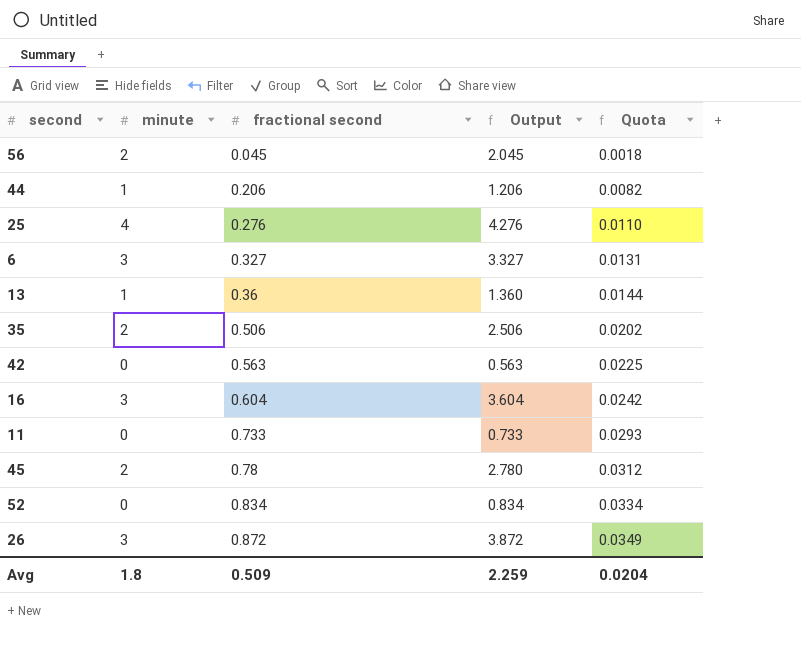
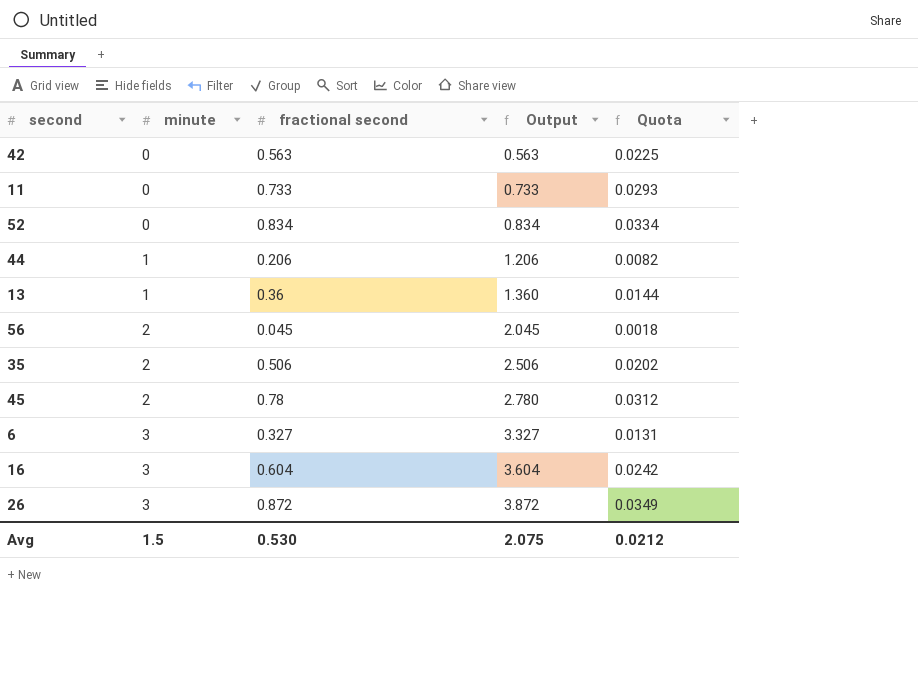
row order: fractional second ascending -> minute ascending
row 25: 4 | 0.276 | 4.276 | 0.0110 -> none
Avg | minute: 1.8 -> 1.5
Avg | fractional second: 0.509 -> 0.530
Avg | Output: 2.259 -> 2.075
Avg | Quota: 0.0204 -> 0.0212

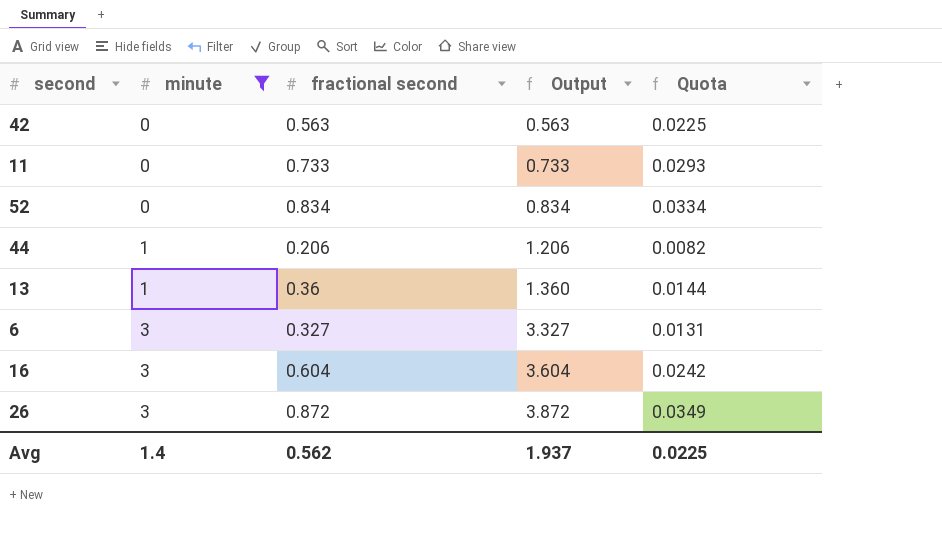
filter: none -> minute != 2
Avg | minute: 1.5 -> 1.4
Avg | fractional second: 0.530 -> 0.562
Avg | Output: 2.075 -> 1.937
Avg | Quota: 0.0212 -> 0.0225

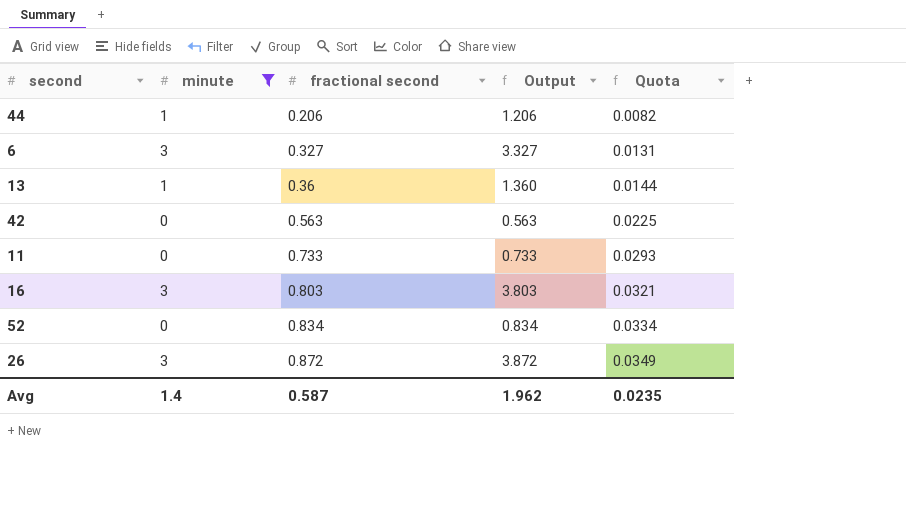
row order: minute ascending -> fractional second ascending
16 | fractional second: 0.604 -> 0.803
16 | Output: 3.604 -> 3.803
16 | Quota: 0.0242 -> 0.0321
Avg | fractional second: 0.562 -> 0.587
Avg | Output: 1.937 -> 1.962
Avg | Quota: 0.0225 -> 0.0235

